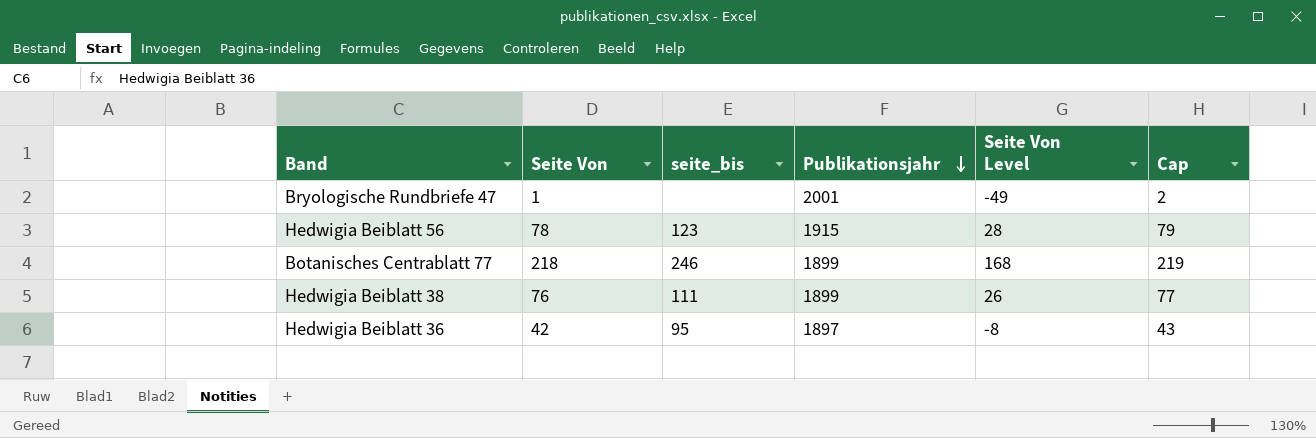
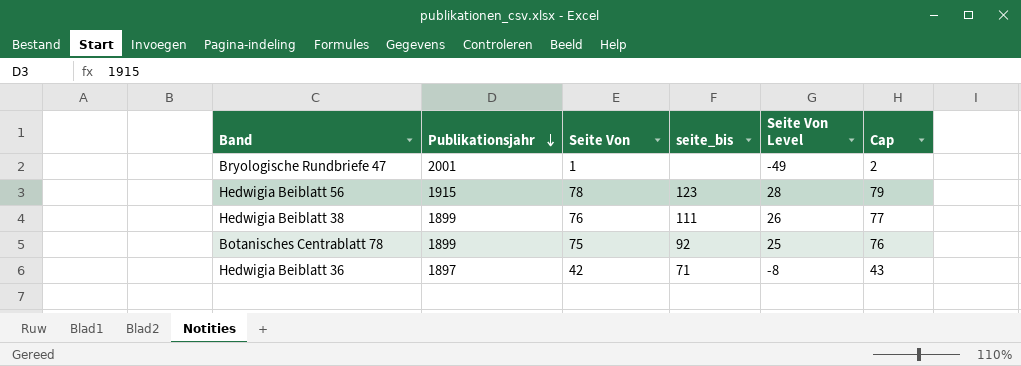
column Publikationsjahr | position: 4 -> 2
row Botanisches Centrablatt 77: 218 | 246 | 1899 | 168 | 219 -> none
row Botanisches Centrablatt 78: none -> 1899 | 75 | 92 | 25 | 76
Hedwigia Beiblatt 36 | seite_bis: 95 -> 71

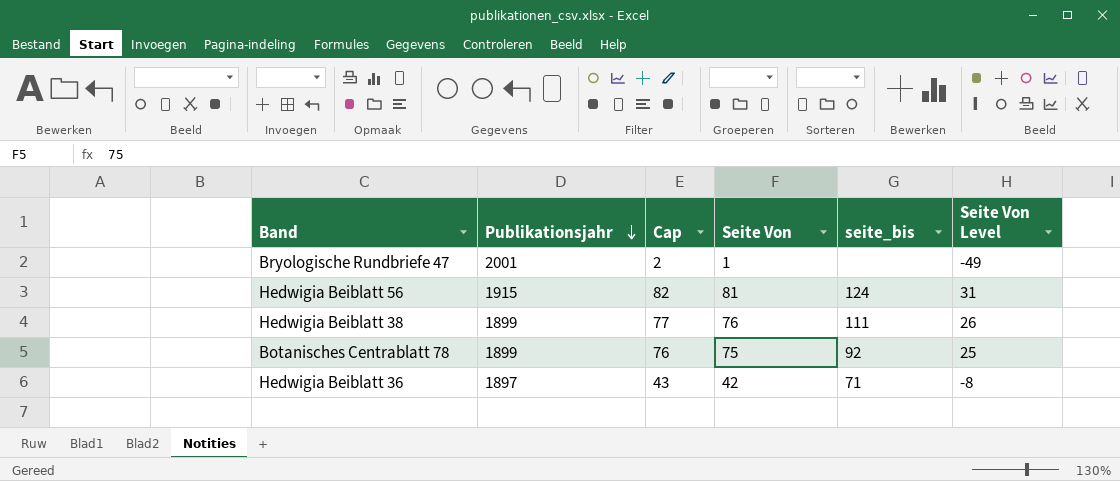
column Cap | position: 6 -> 3
Hedwigia Beiblatt 56 | Cap: 79 -> 82
Hedwigia Beiblatt 56 | Seite Von: 78 -> 81
Hedwigia Beiblatt 56 | seite_bis: 123 -> 124
Hedwigia Beiblatt 56 | Seite Von Level: 28 -> 31

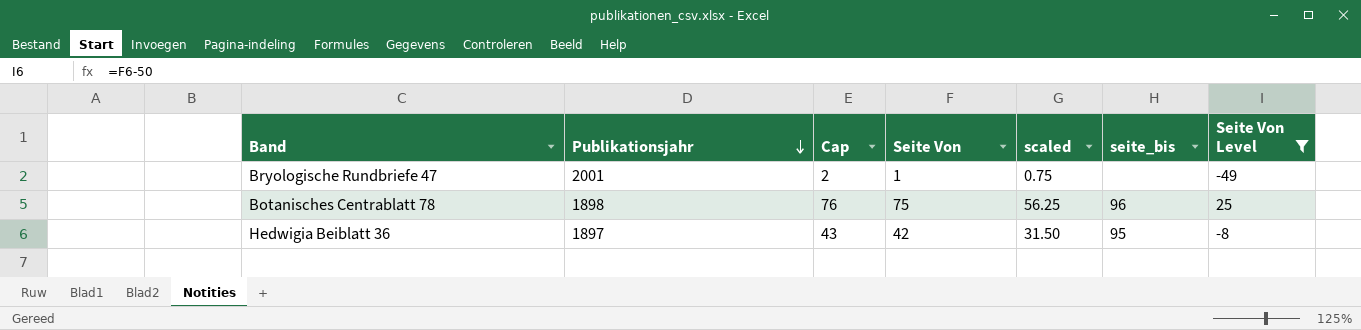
filter: none -> Seite Von Level <= 25
column scaled | formula: none -> [Seite Von] * 0.75
Botanisches Centrablatt 78 | Publikationsjahr: 1899 -> 1898
Botanisches Centrablatt 78 | seite_bis: 92 -> 96
Hedwigia Beiblatt 36 | seite_bis: 71 -> 95

